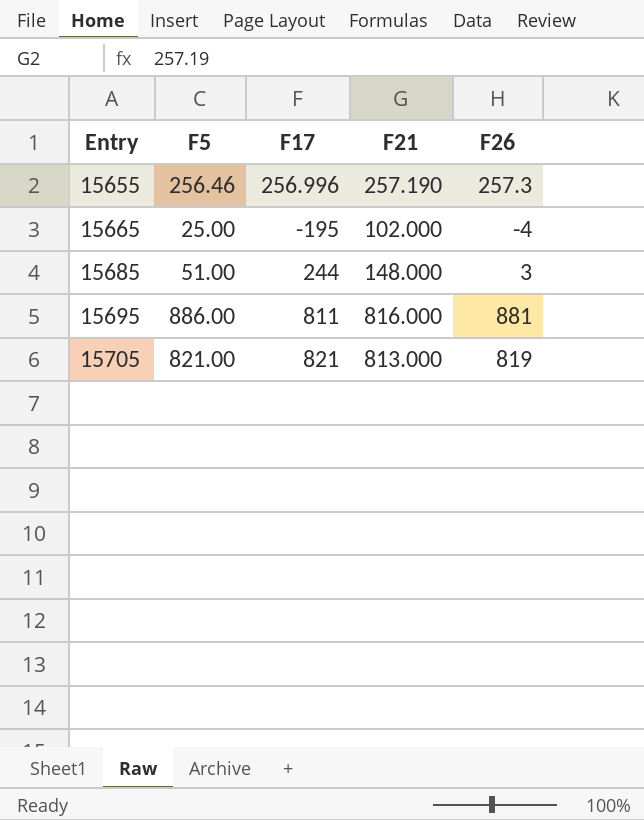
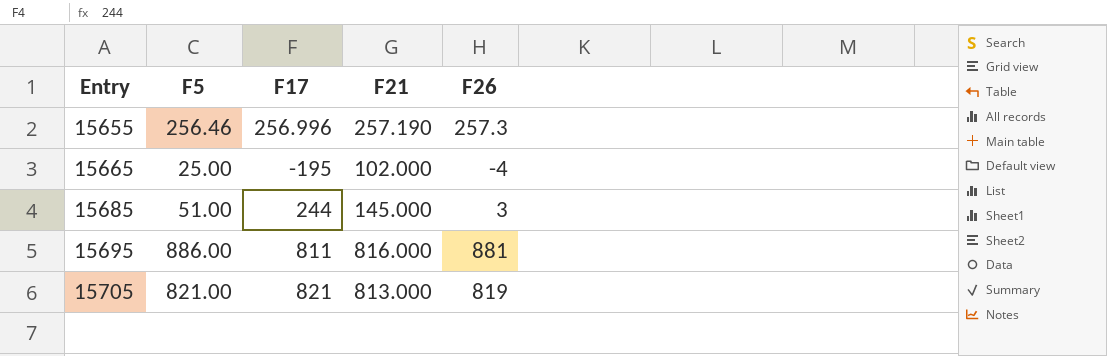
15685 | F21: 148.000 -> 145.000

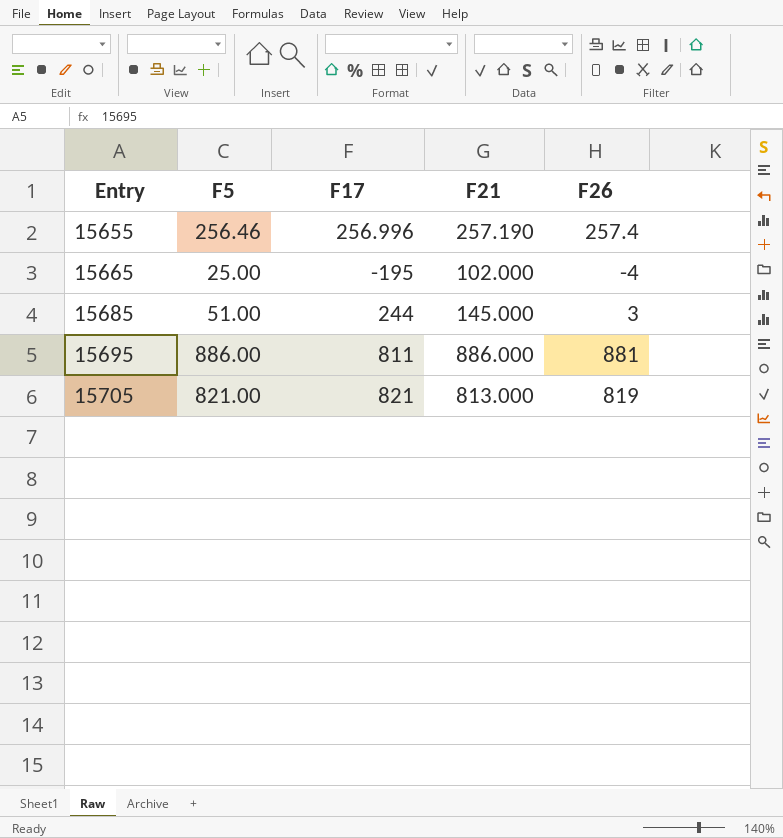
15655 | F26: 257.3 -> 257.4
15695 | F21: 816.000 -> 886.000

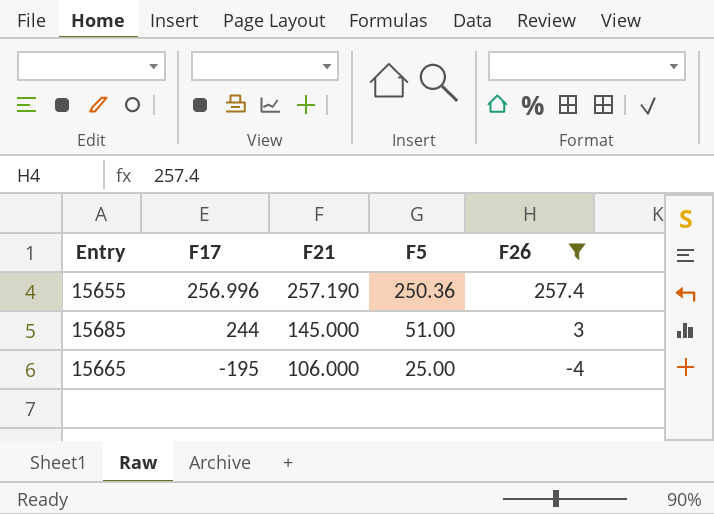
filter: none -> F26 <= 257.4
row order: Entry ascending -> F17 descending
column F5 | position: 2 -> 4
15655 | F5: 256.46 -> 250.36
15665 | F21: 102.000 -> 106.000

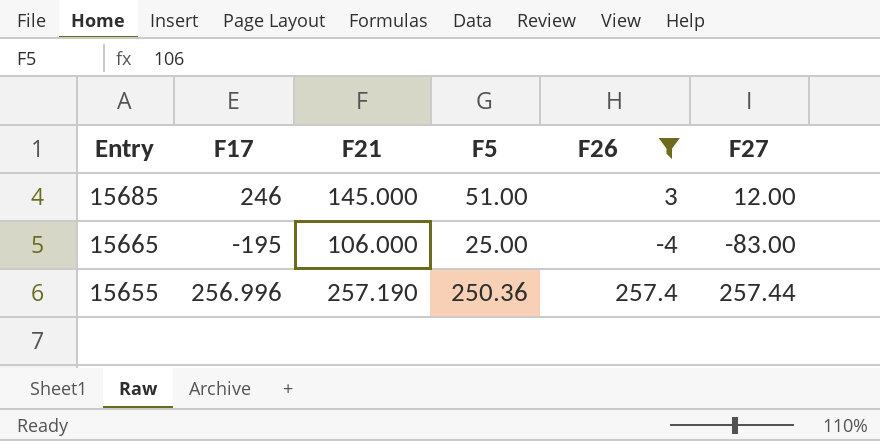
row order: F17 descending -> Entry descending
column F27 | position: none -> 6
15685 | F17: 244 -> 246

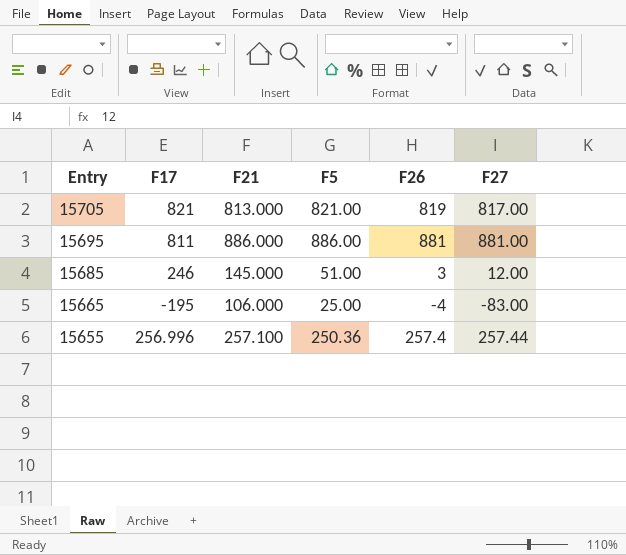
filter: F26 <= 257.4 -> none
15655 | F21: 257.190 -> 257.100

